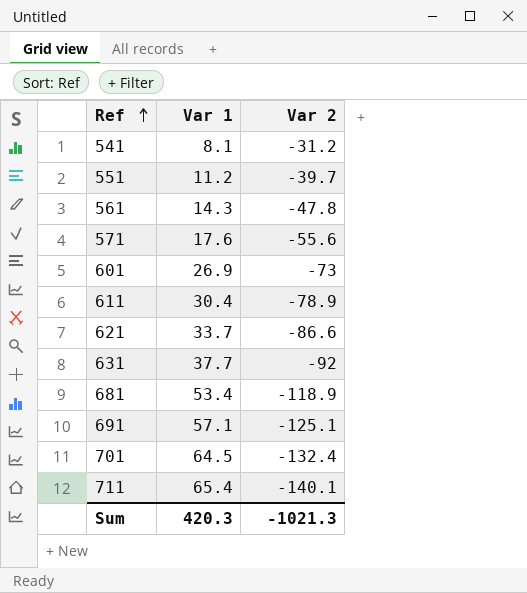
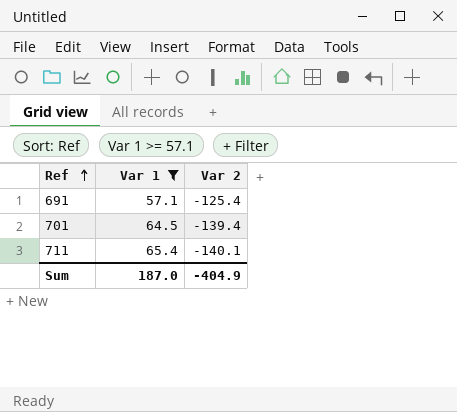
filter: none -> Var 1 >= 57.1
691 | Var 2: -125.1 -> -125.4
701 | Var 2: -132.4 -> -139.4
Sum | Var 1: 420.3 -> 187.0
Sum | Var 2: -1021.3 -> -404.9

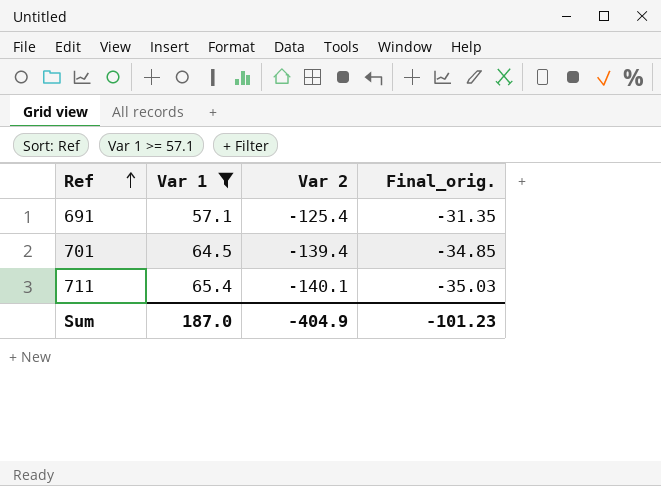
column Final_orig. | formula: none -> [Var 2] * 0.25

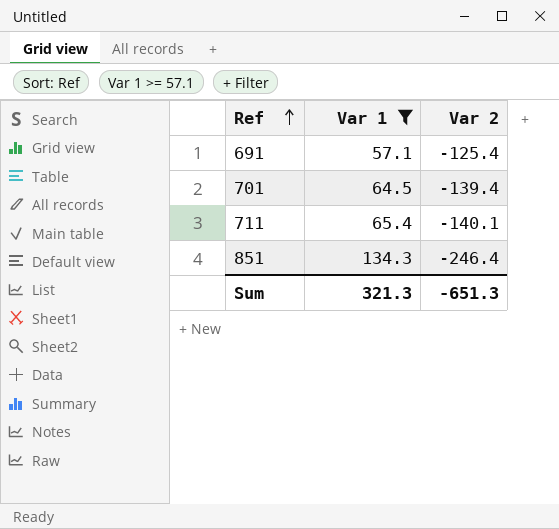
column Final_orig. | formula: [Var 2] * 0.25 -> none
row 851: none -> 134.3 | -246.4
Sum | Var 1: 187.0 -> 321.3
Sum | Var 2: -404.9 -> -651.3

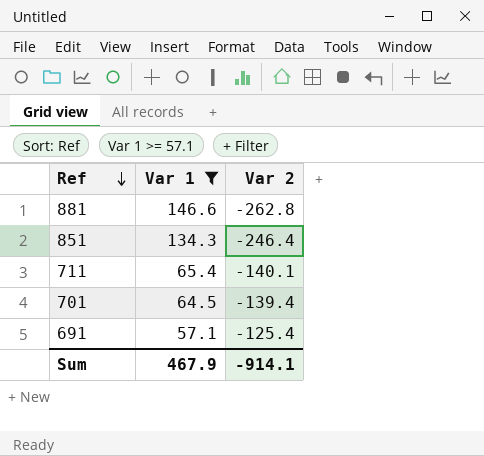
row order: Ref ascending -> Ref descending
row 881: none -> 146.6 | -262.8
Sum | Var 1: 321.3 -> 467.9
Sum | Var 2: -651.3 -> -914.1

